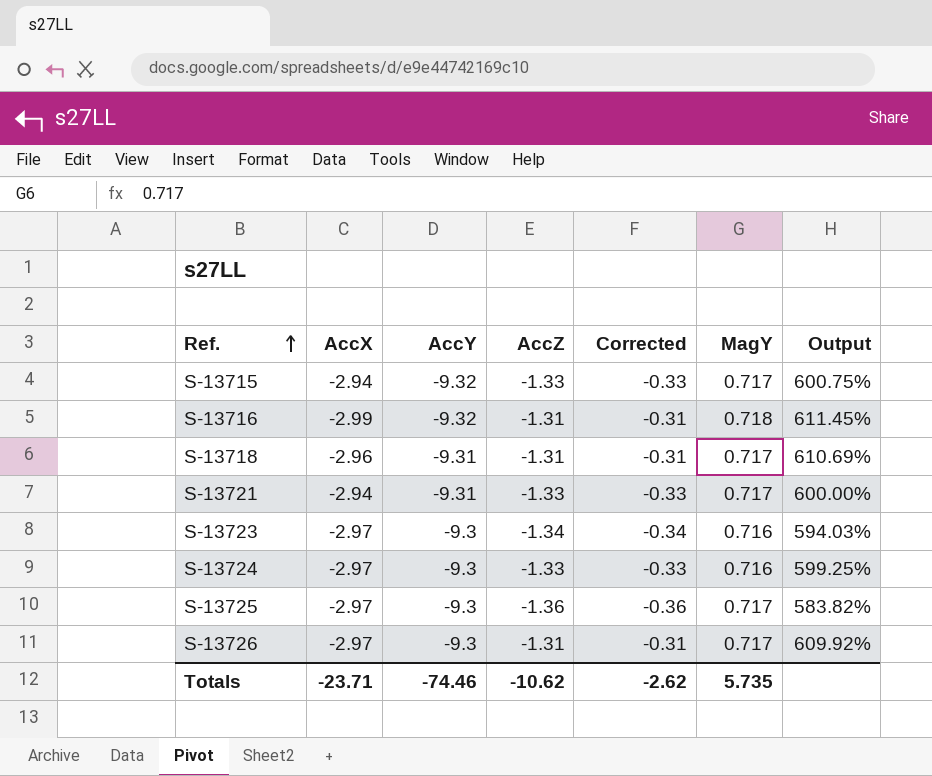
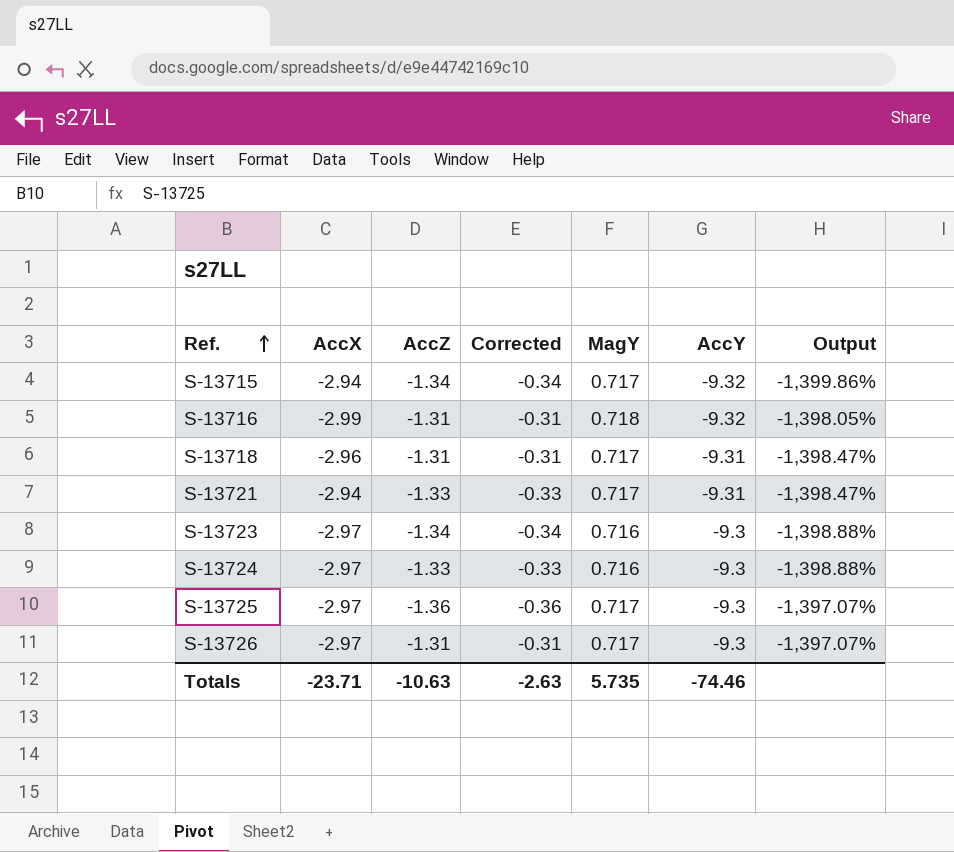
column AccY | position: 3 -> 6
column Output | formula: ([AccY] - [AccZ]) / [AccZ] -> ([AccY] - [MagY]) / [MagY]
S-13715 | AccZ: -1.33 -> -1.34
S-13715 | Corrected: -0.33 -> -0.34
Totals | AccZ: -10.62 -> -10.63
Totals | Corrected: -2.62 -> -2.63

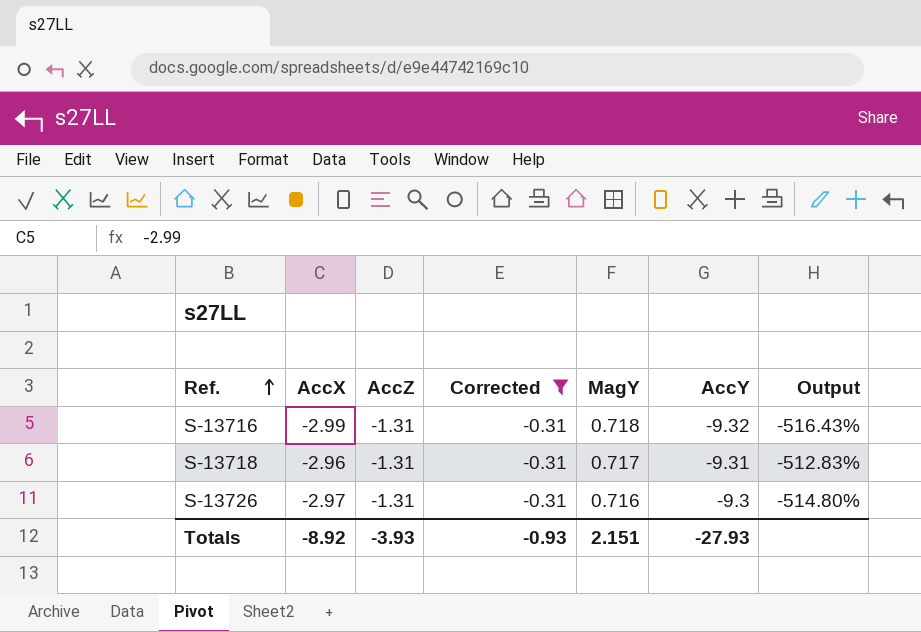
filter: none -> Corrected = -0.31
column Output | formula: ([AccY] - [MagY]) / [MagY] -> ([AccX] - [MagY]) / [MagY]
S-13726 | MagY: 0.717 -> 0.716
Totals | AccX: -23.71 -> -8.92
Totals | AccZ: -10.63 -> -3.93
Totals | Corrected: -2.63 -> -0.93
Totals | MagY: 5.735 -> 2.151
Totals | AccY: -74.46 -> -27.93

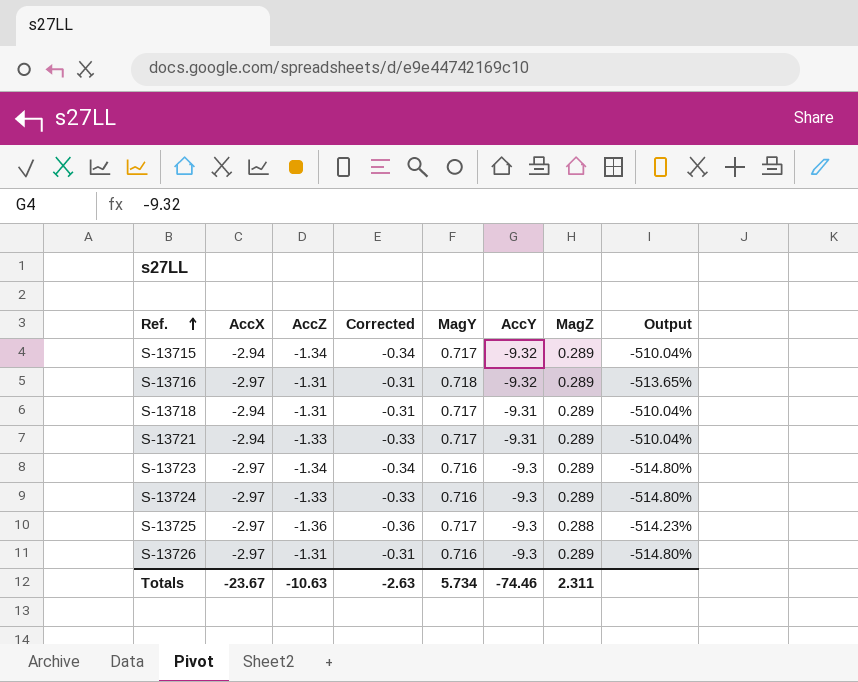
filter: Corrected = -0.31 -> none
column MagZ | position: none -> 7
S-13716 | AccX: -2.99 -> -2.97
S-13716 | Output: -516.43% -> -513.65%
S-13718 | AccX: -2.96 -> -2.94
S-13718 | Output: -512.83% -> -510.04%
Totals | AccX: -8.92 -> -23.67
Totals | AccZ: -3.93 -> -10.63
Totals | Corrected: -0.93 -> -2.63
Totals | MagY: 2.151 -> 5.734
Totals | AccY: -27.93 -> -74.46

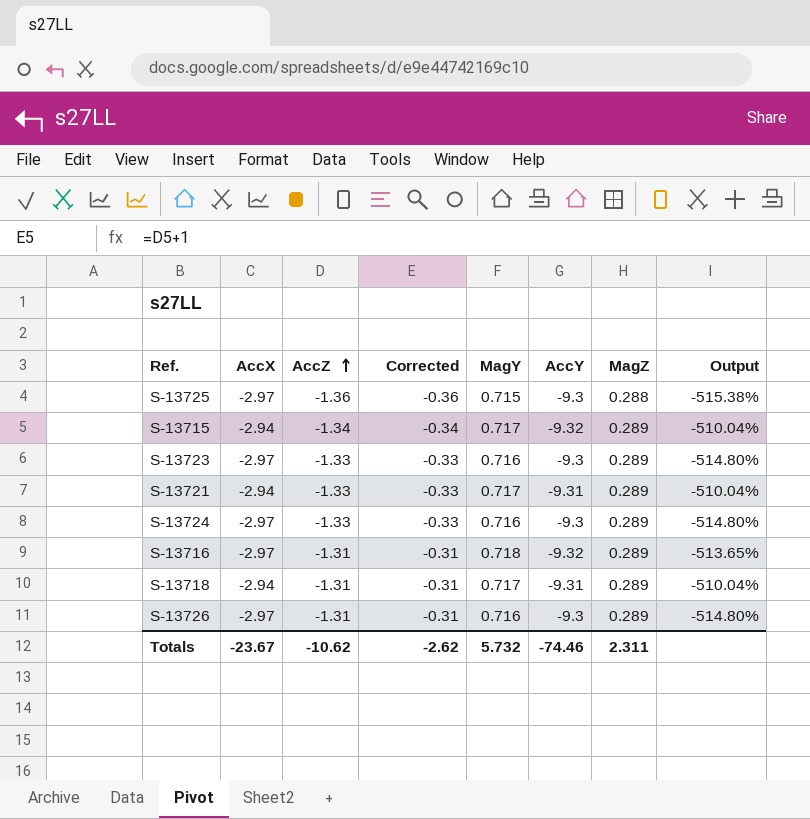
row order: Ref. ascending -> AccZ ascending
S-13725 | MagY: 0.717 -> 0.715
S-13725 | Output: -514.23% -> -515.38%
S-13723 | AccZ: -1.34 -> -1.33
S-13723 | Corrected: -0.34 -> -0.33
Totals | AccZ: -10.63 -> -10.62
Totals | Corrected: -2.63 -> -2.62
Totals | MagY: 5.734 -> 5.732

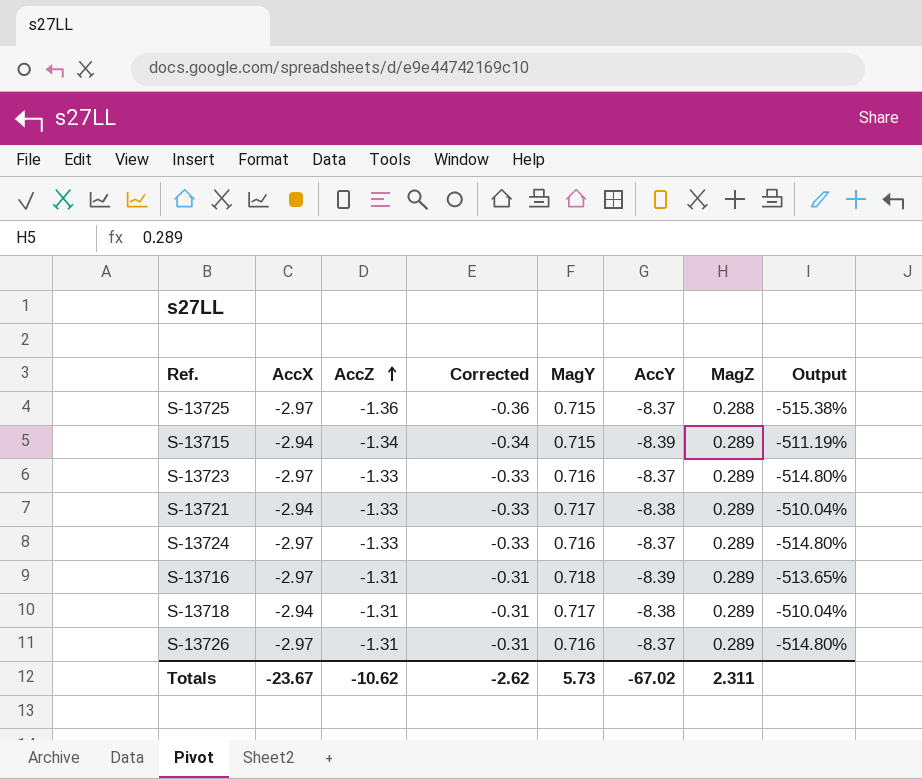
S-13725 | AccY: -9.3 -> -8.37
S-13715 | MagY: 0.717 -> 0.715
S-13715 | AccY: -9.32 -> -8.39
S-13715 | Output: -510.04% -> -511.19%
S-13723 | AccY: -9.3 -> -8.37
S-13721 | AccY: -9.31 -> -8.38
S-13724 | AccY: -9.3 -> -8.37
S-13716 | AccY: -9.32 -> -8.39
S-13718 | AccY: -9.31 -> -8.38
S-13726 | AccY: -9.3 -> -8.37
Totals | MagY: 5.732 -> 5.73
Totals | AccY: -74.46 -> -67.02

